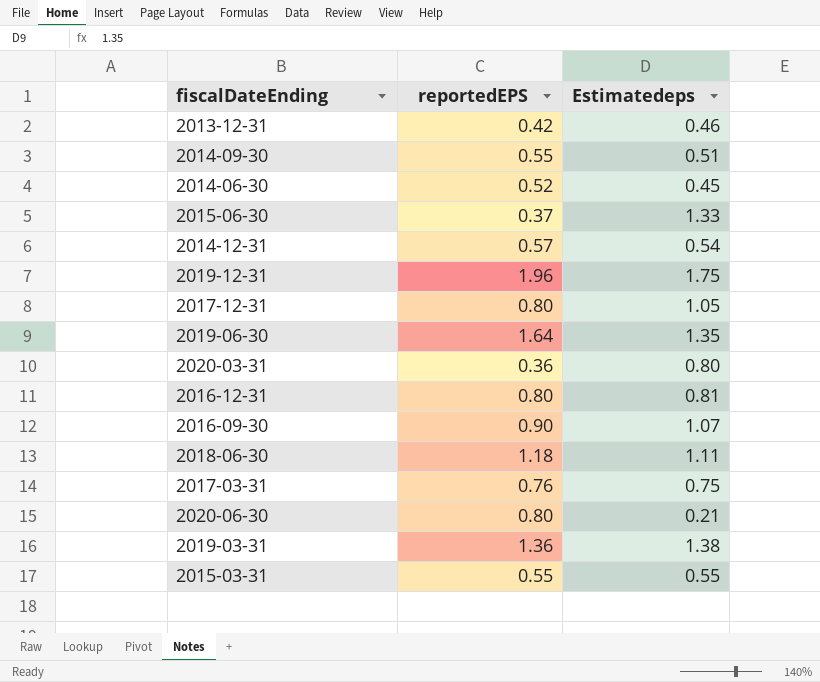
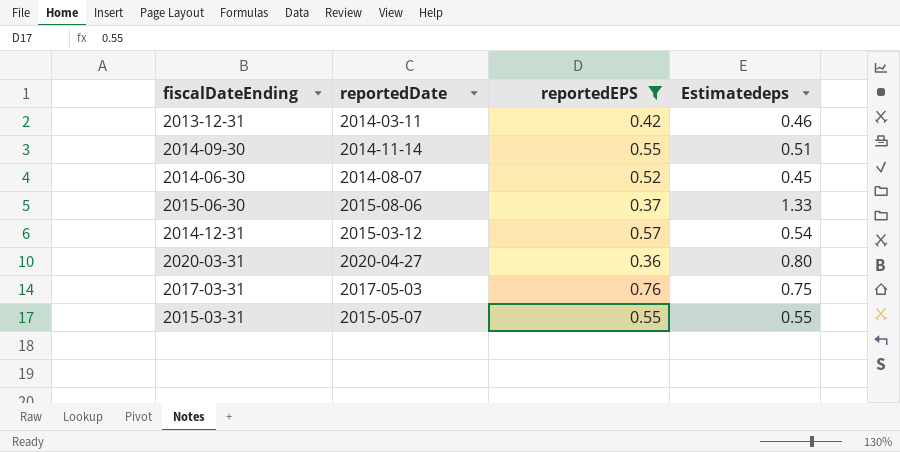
filter: none -> reportedEPS <= 0.76
column reportedDate | position: none -> 2

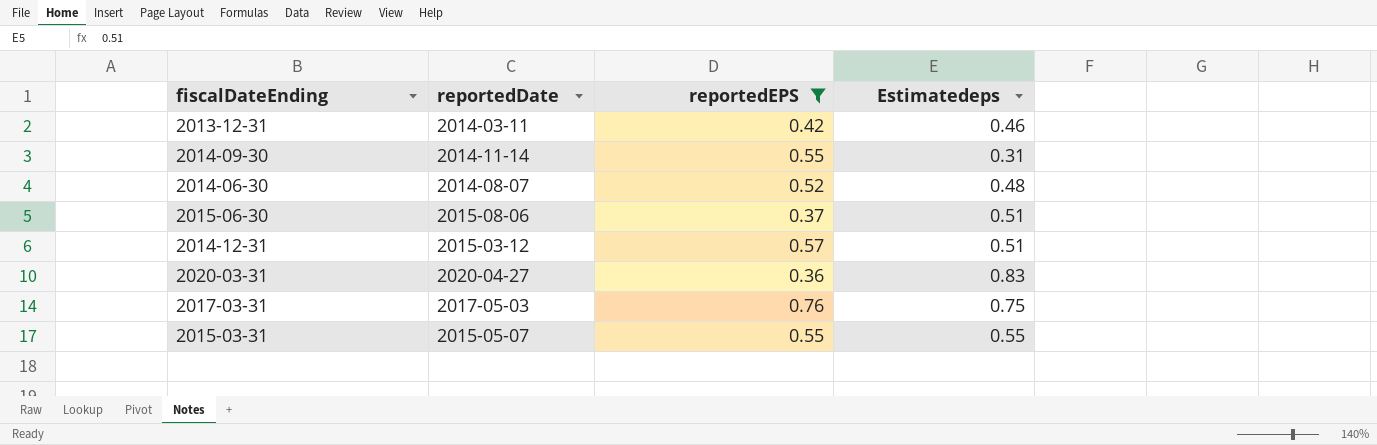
2014-09-30 | Estimatedeps: 0.51 -> 0.31
2014-06-30 | Estimatedeps: 0.45 -> 0.48
2015-06-30 | Estimatedeps: 1.33 -> 0.51
2014-12-31 | Estimatedeps: 0.54 -> 0.51
2020-03-31 | Estimatedeps: 0.80 -> 0.83

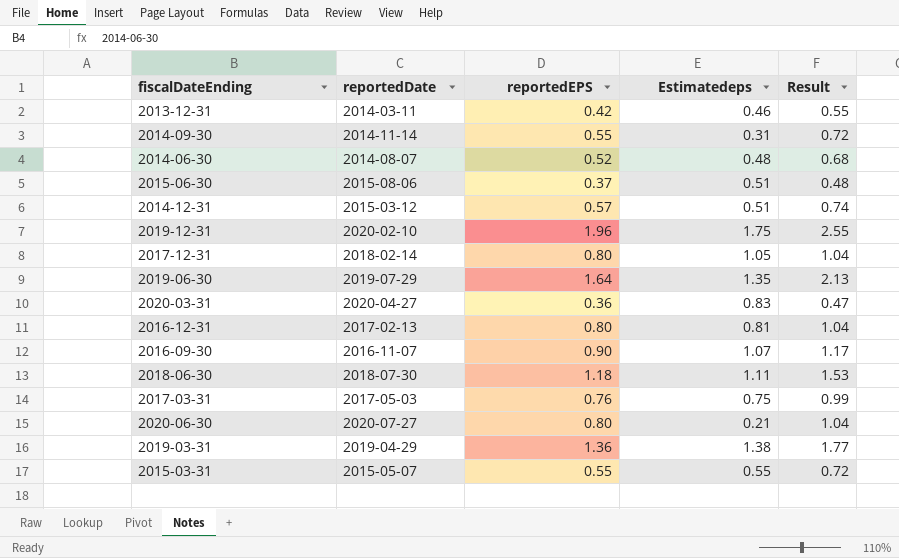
filter: reportedEPS <= 0.76 -> none
column Result | formula: none -> [reportedEPS] * 1.3

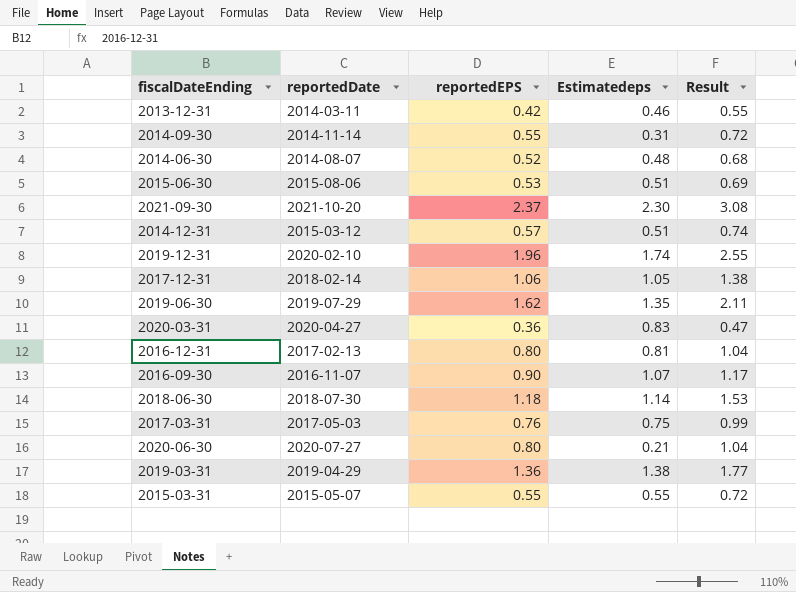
2015-06-30 | reportedEPS: 0.37 -> 0.53
2015-06-30 | Result: 0.48 -> 0.69
row 2021-09-30: none -> 2021-10-20 | 2.37 | 2.30 | 3.08
2019-12-31 | Estimatedeps: 1.75 -> 1.74
2017-12-31 | reportedEPS: 0.80 -> 1.06
2017-12-31 | Result: 1.04 -> 1.38
2019-06-30 | reportedEPS: 1.64 -> 1.62
2019-06-30 | Result: 2.13 -> 2.11
2018-06-30 | Estimatedeps: 1.11 -> 1.14

